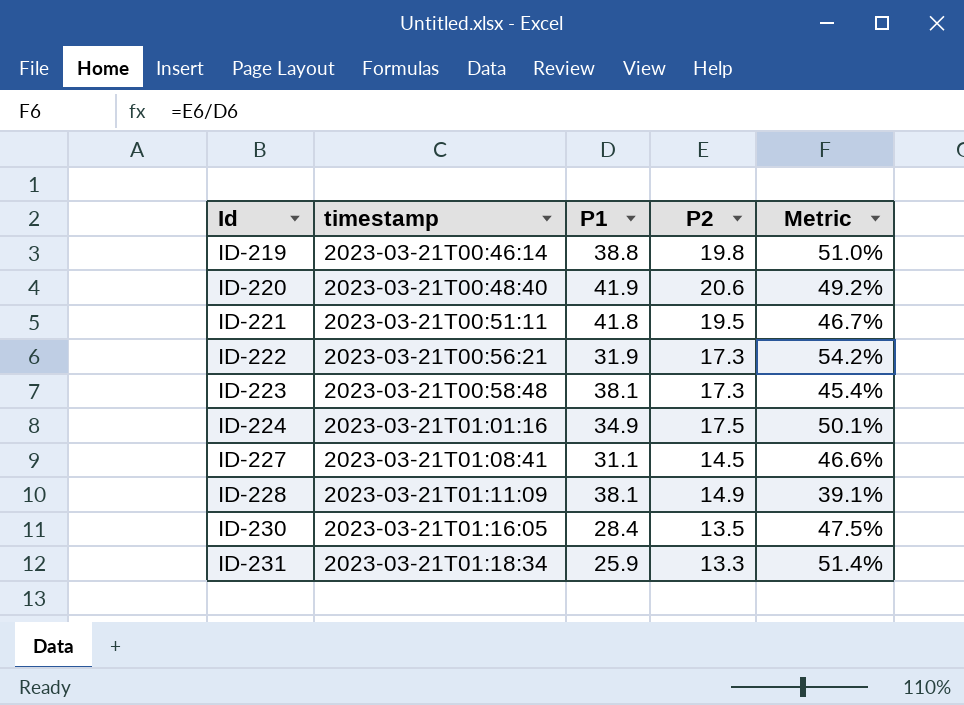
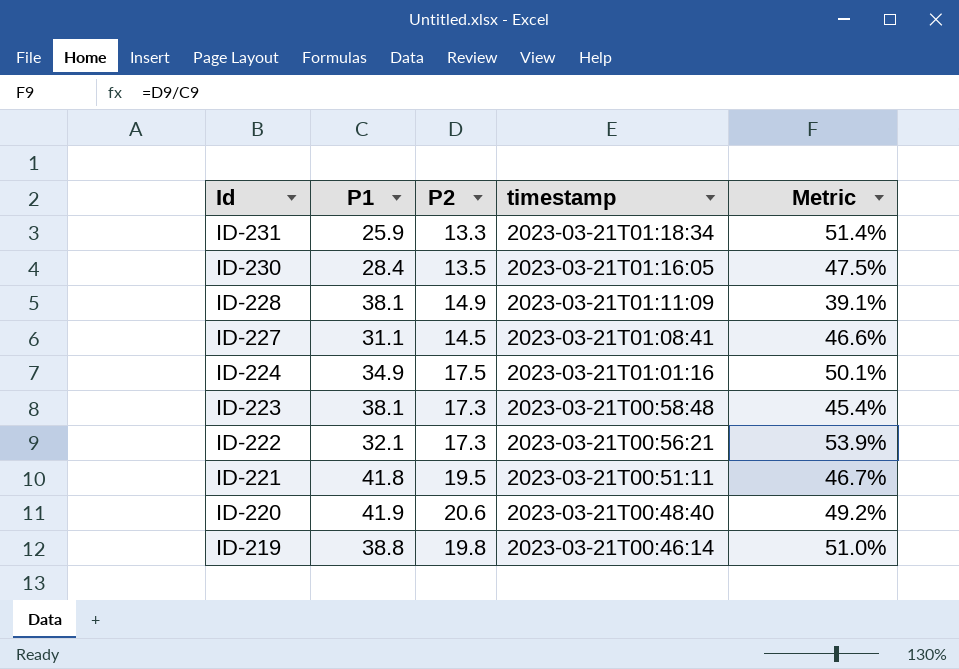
row order: Id ascending -> Id descending
column timestamp | position: 2 -> 4
ID-222 | P1: 31.9 -> 32.1
ID-222 | Metric: 54.2% -> 53.9%

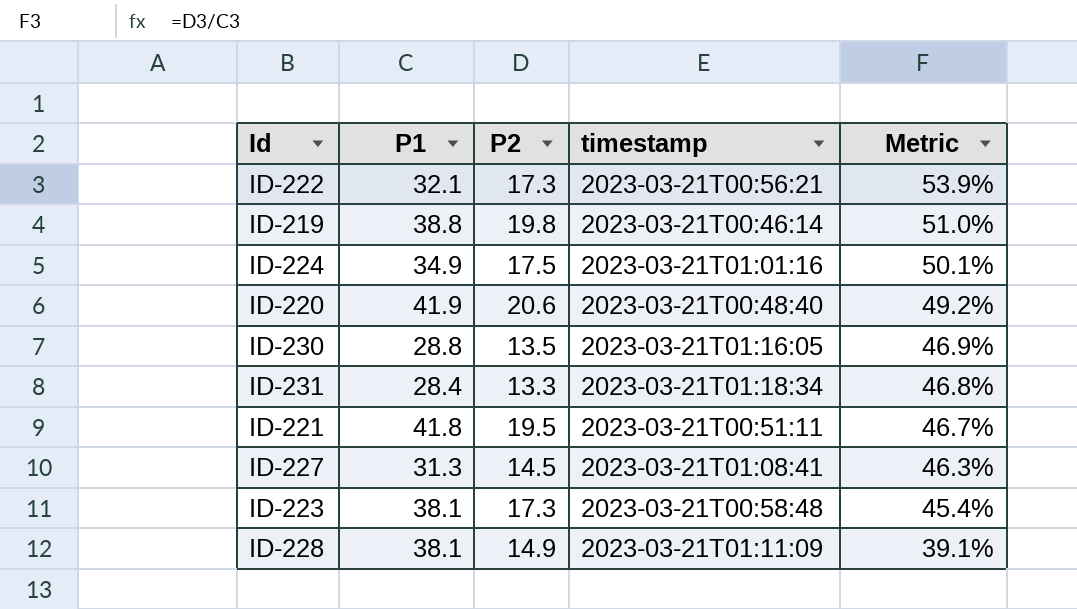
row order: Id descending -> Metric descending
ID-230 | P1: 28.4 -> 28.8
ID-230 | Metric: 47.5% -> 46.9%
ID-231 | P1: 25.9 -> 28.4
ID-231 | Metric: 51.4% -> 46.8%
ID-227 | P1: 31.1 -> 31.3
ID-227 | Metric: 46.6% -> 46.3%

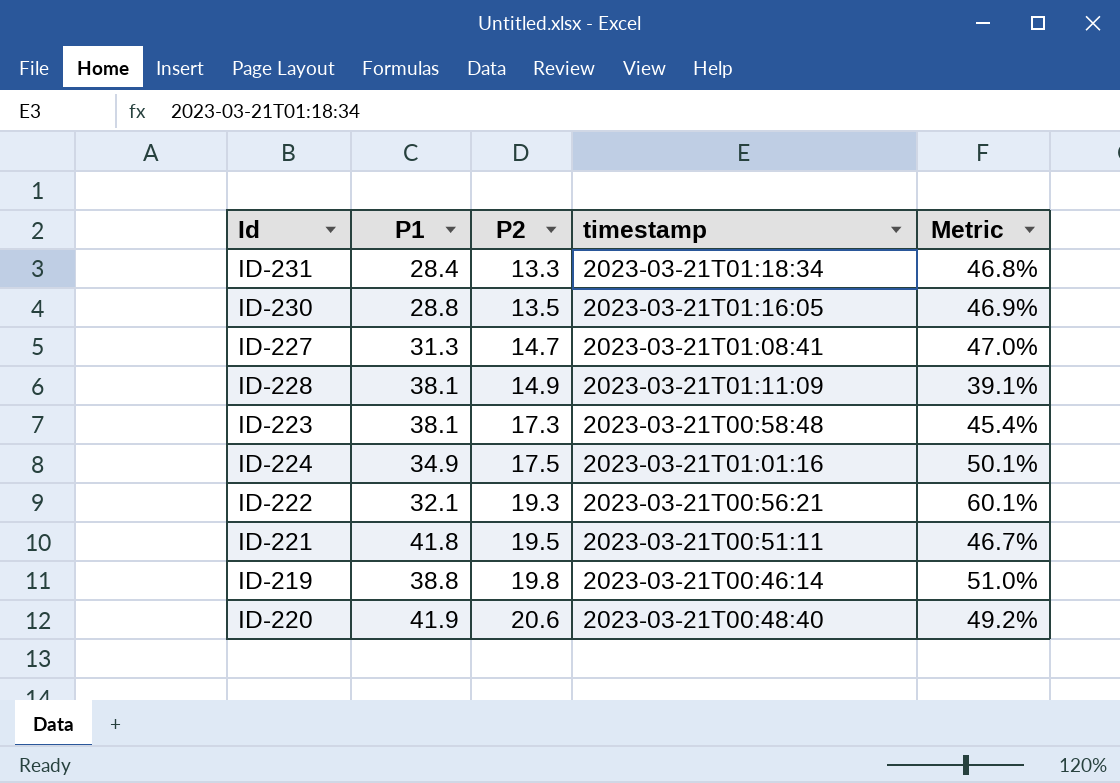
row order: Metric descending -> P2 ascending
ID-227 | P2: 14.5 -> 14.7
ID-227 | Metric: 46.3% -> 47.0%
ID-222 | P2: 17.3 -> 19.3
ID-222 | Metric: 53.9% -> 60.1%

